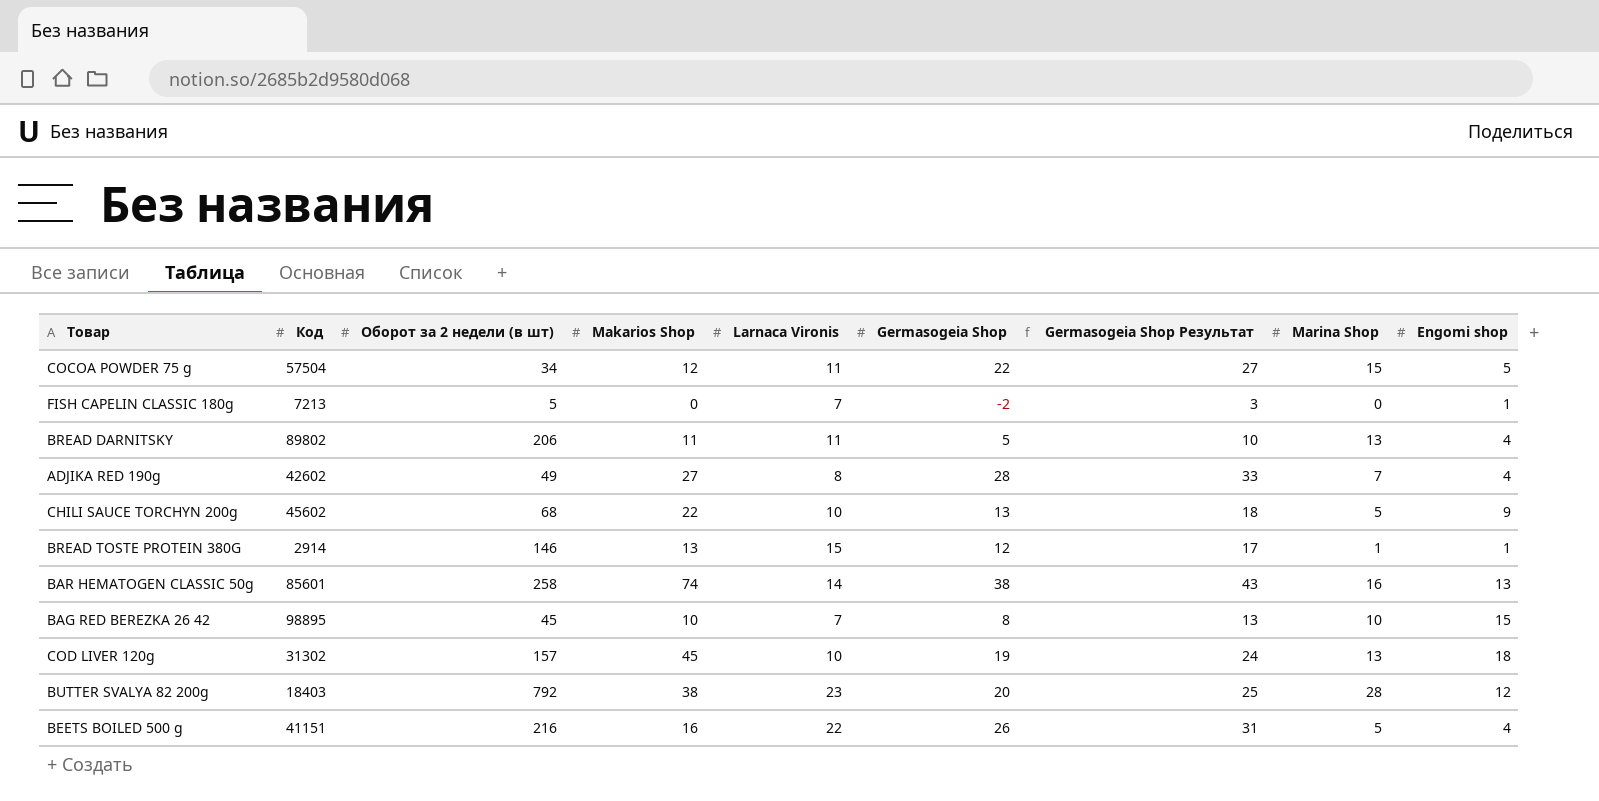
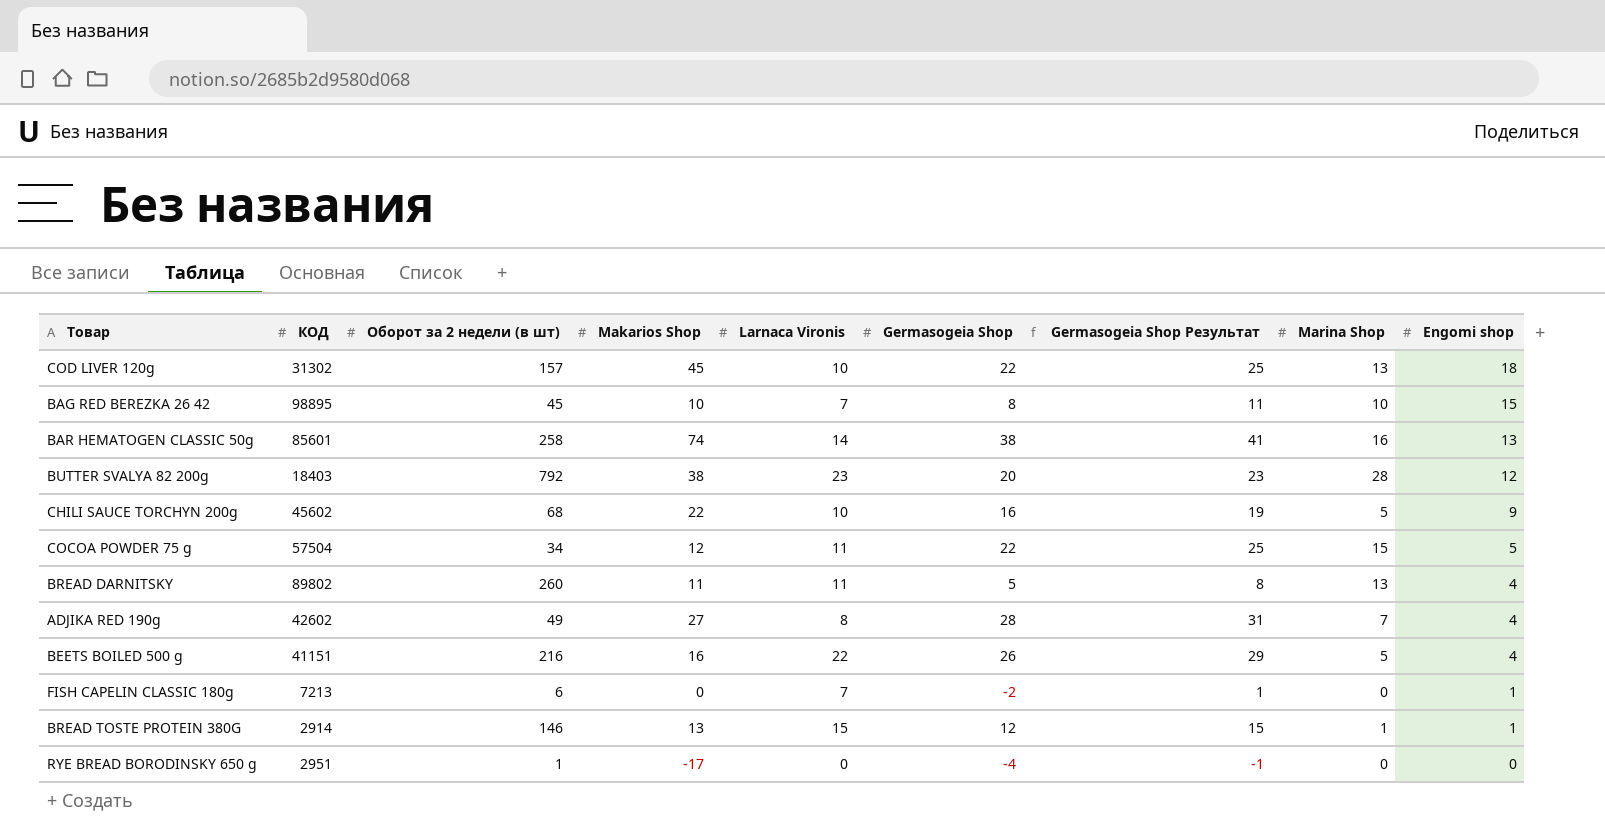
row order: none -> Engomi shop descending
column name: Код -> КОД
column Germasogeia Shop Результат | formula: [Germasogeia Shop] + 5 -> [Germasogeia Shop] + 3
COD LIVER 120g | Germasogeia Shop: 19 -> 22
CHILI SAUCE TORCHYN 200g | Germasogeia Shop: 13 -> 16
BREAD DARNITSKY | Оборот за 2 недели (в шт): 206 -> 260
FISH CAPELIN CLASSIC 180g | Оборот за 2 недели (в шт): 5 -> 6
row RYE BREAD BORODINSKY 650 g: none -> 2951 | 1 | -17 | 0 | -4 | -1 | 0 | 0

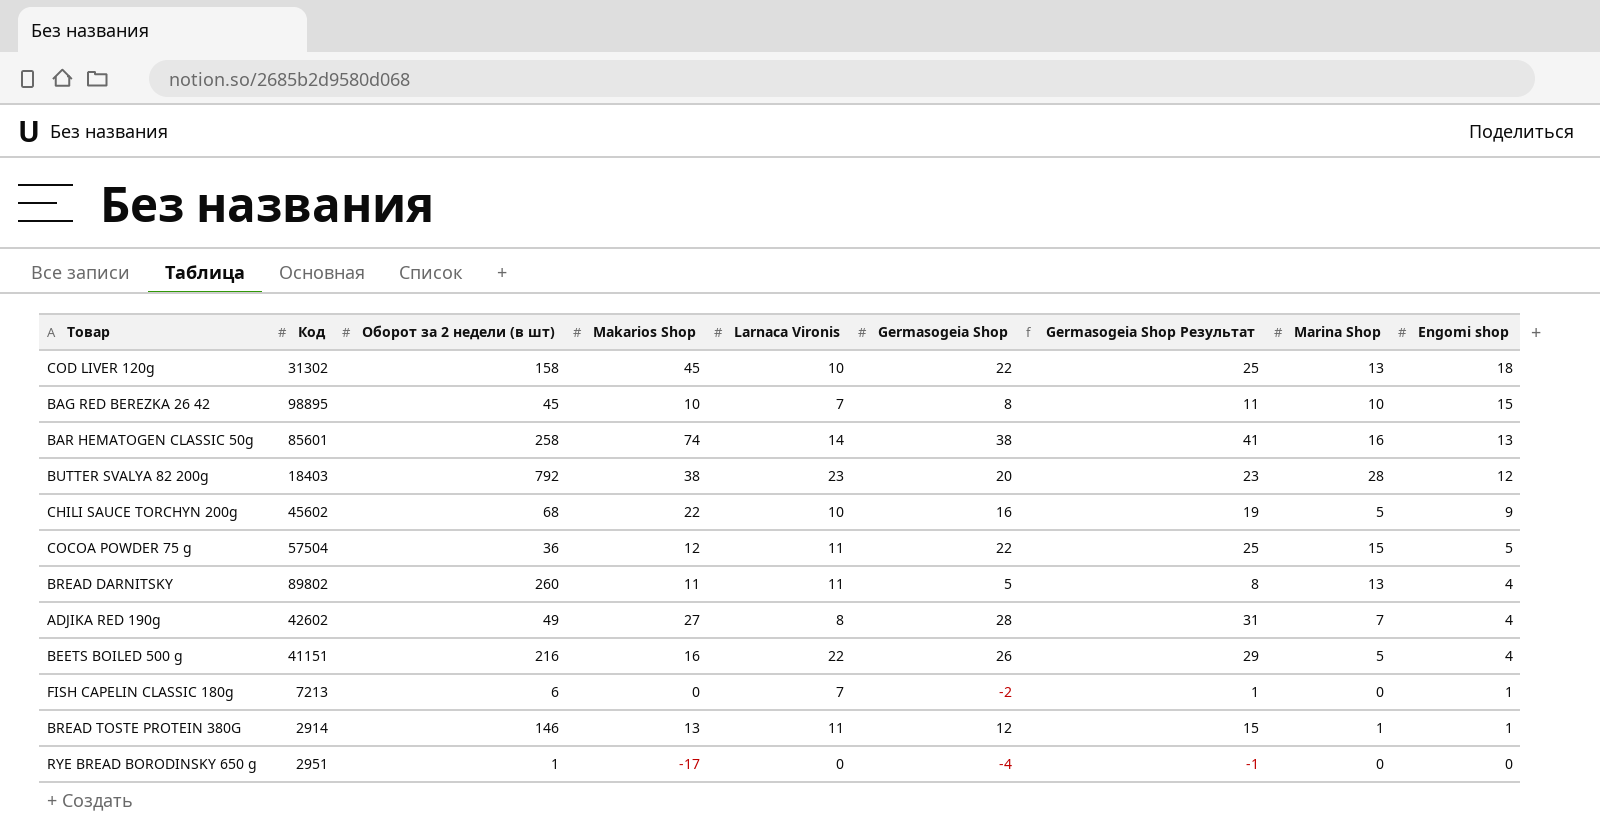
column name: КОД -> Код
COD LIVER 120g | Оборот за 2 недели (в шт): 157 -> 158
COCOA POWDER 75 g | Оборот за 2 недели (в шт): 34 -> 36
BREAD TOSTE PROTEIN 380G | Larnaca Vironis: 15 -> 11

